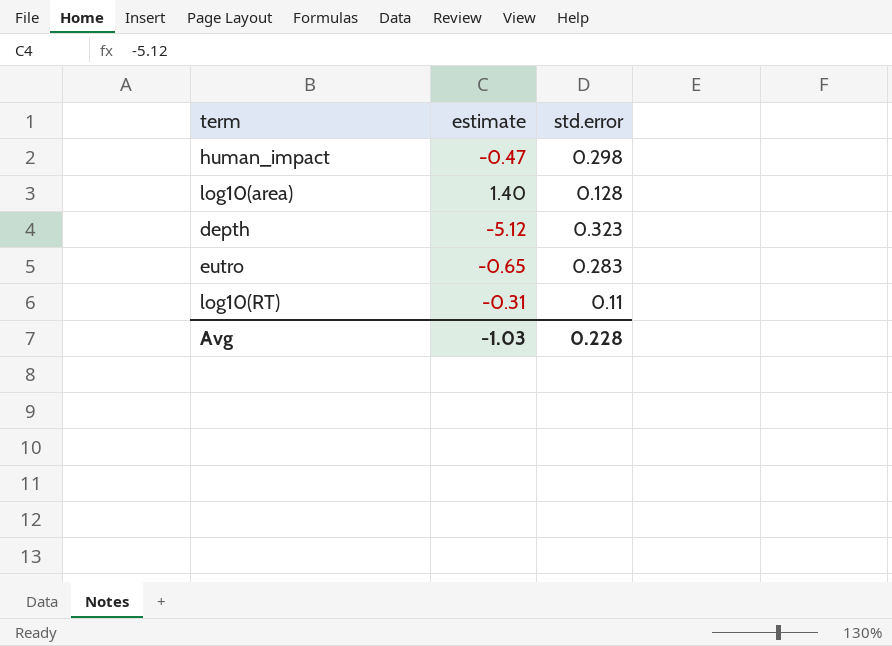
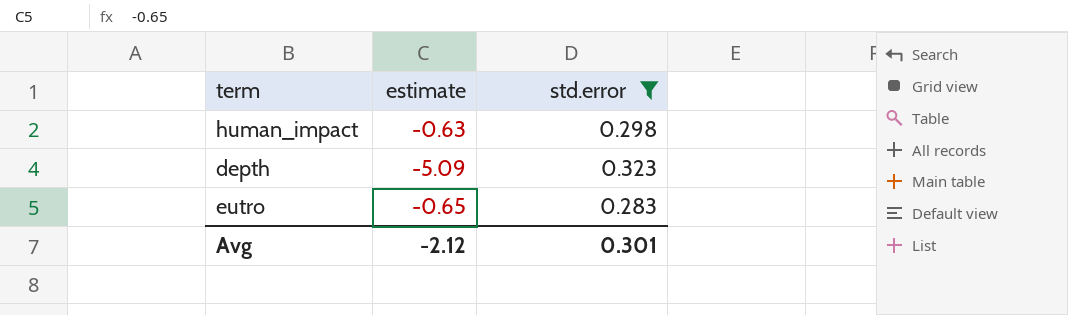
filter: none -> std.error >= 0.283
human_impact | estimate: -0.47 -> -0.63
depth | estimate: -5.12 -> -5.09
Avg | estimate: -1.03 -> -2.12
Avg | std.error: 0.228 -> 0.301

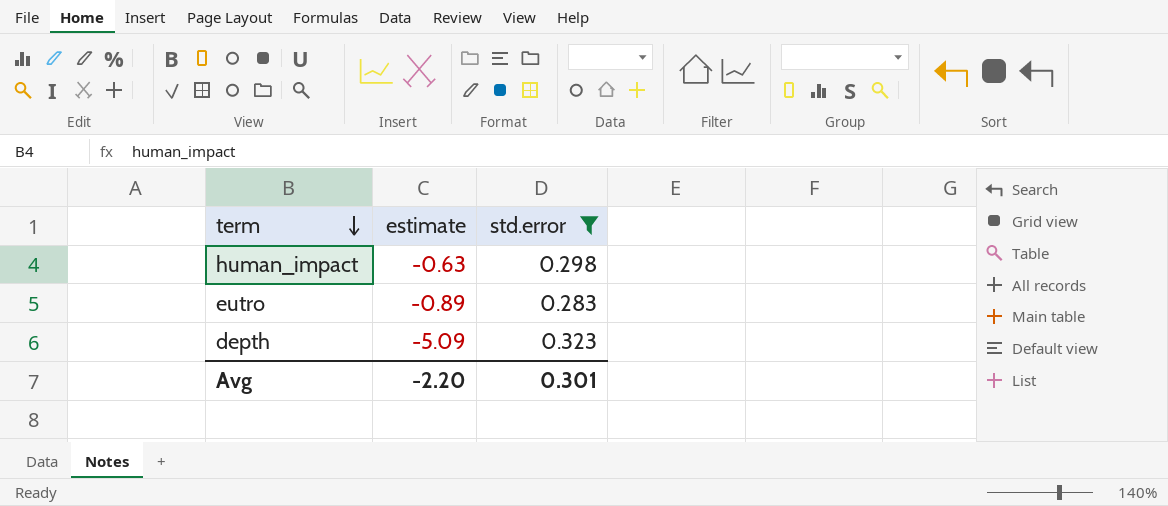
row order: none -> term descending
eutro | estimate: -0.65 -> -0.89
Avg | estimate: -2.12 -> -2.20

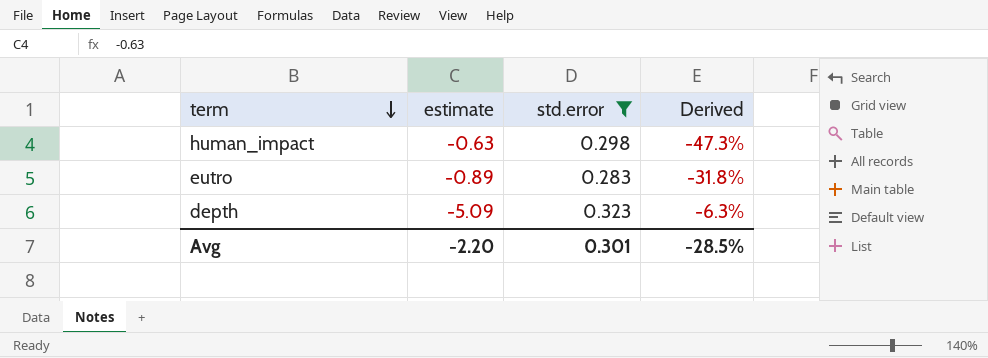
column Derived | formula: none -> [std.error] / [estimate]

